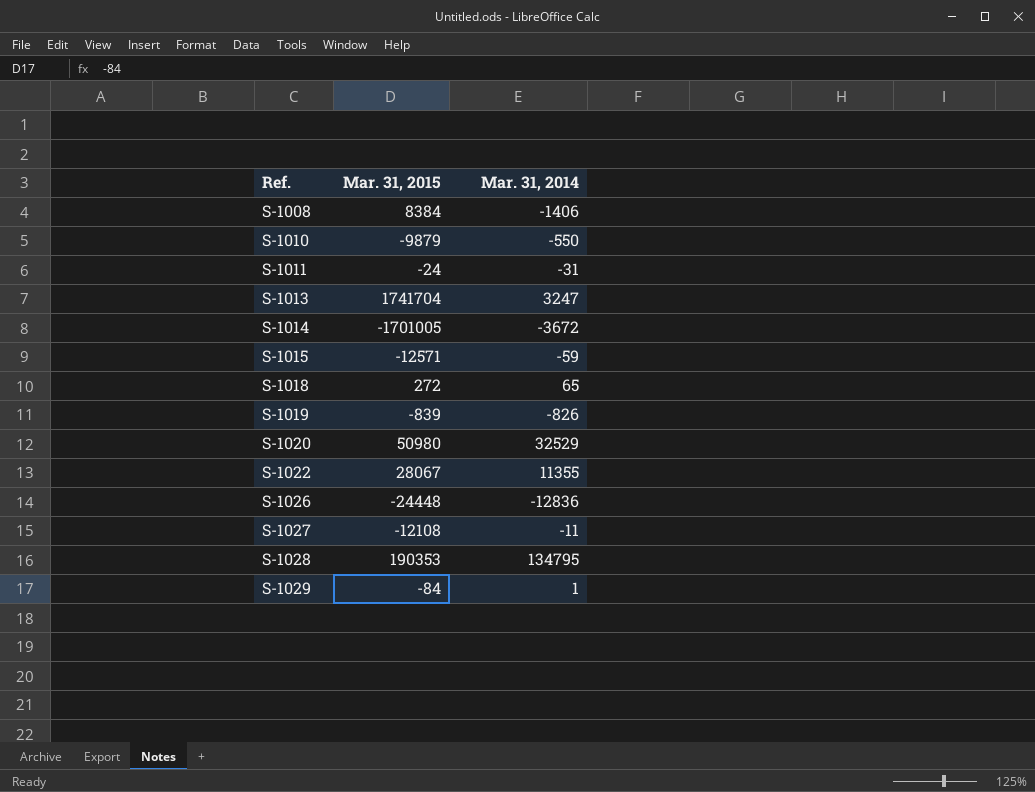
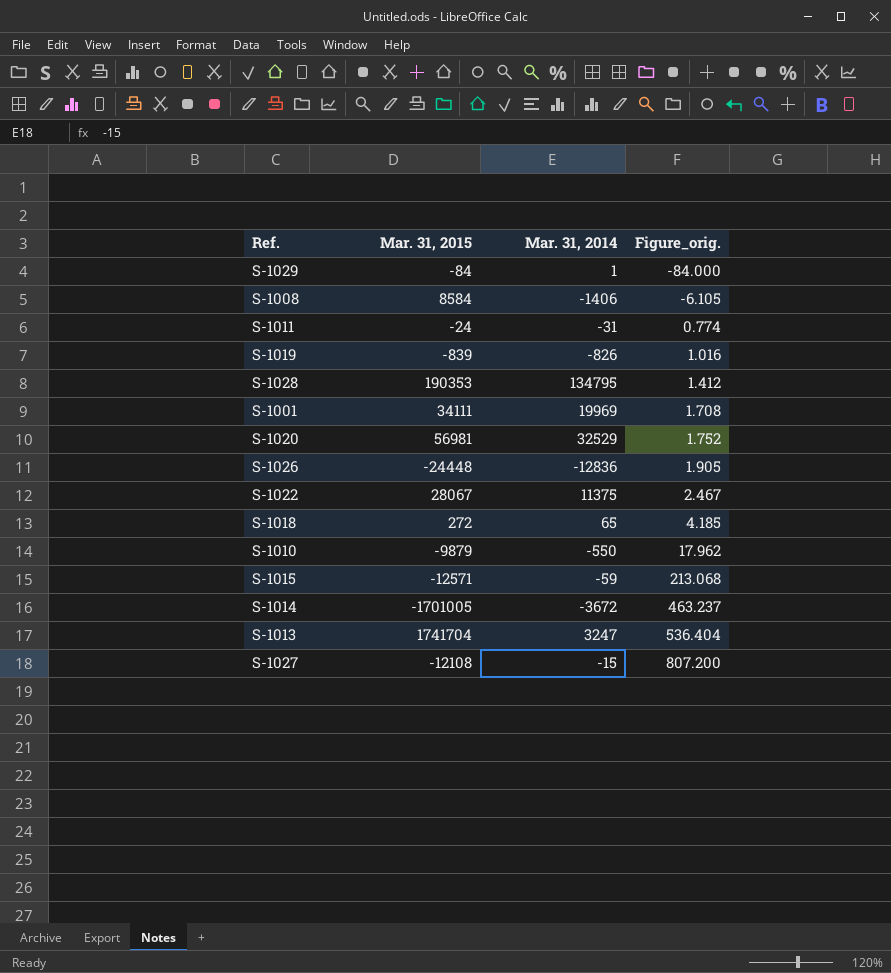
row order: Ref. ascending -> Figure_orig. ascending
column Figure_orig. | formula: none -> [Mar. 31, 2015] / [Mar. 31, 2014]
S-1008 | Mar. 31, 2015: 8384 -> 8584
row S-1001: none -> 34111 | 19969 | 1.708
S-1020 | Mar. 31, 2015: 50980 -> 56981
S-1022 | Mar. 31, 2014: 11355 -> 11375
S-1027 | Mar. 31, 2014: -11 -> -15

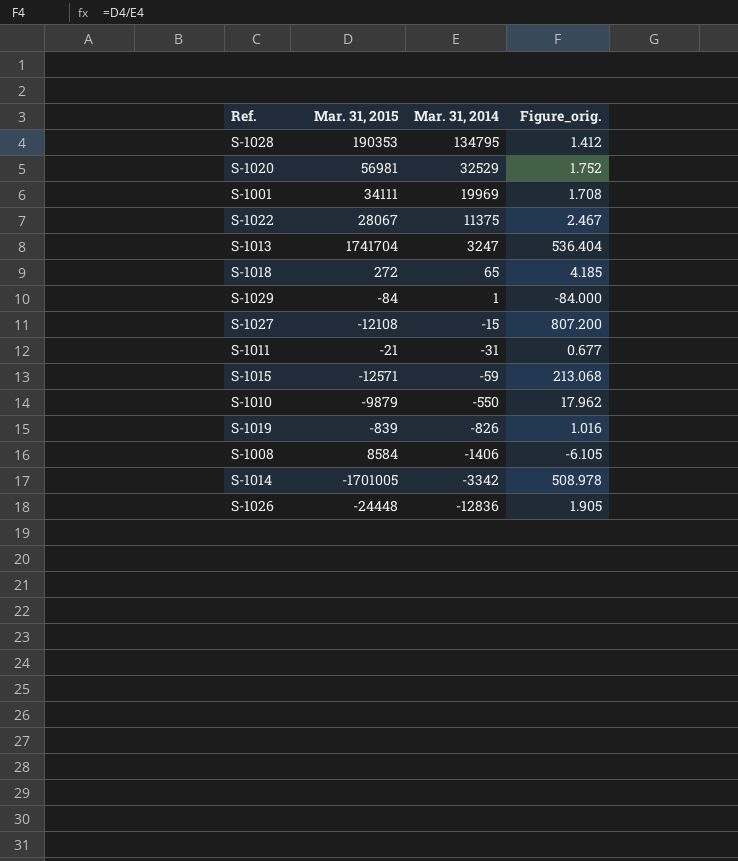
row order: Figure_orig. ascending -> Mar. 31, 2014 descending
S-1011 | Mar. 31, 2015: -24 -> -21
S-1011 | Figure_orig.: 0.774 -> 0.677
S-1014 | Mar. 31, 2014: -3672 -> -3342
S-1014 | Figure_orig.: 463.237 -> 508.978

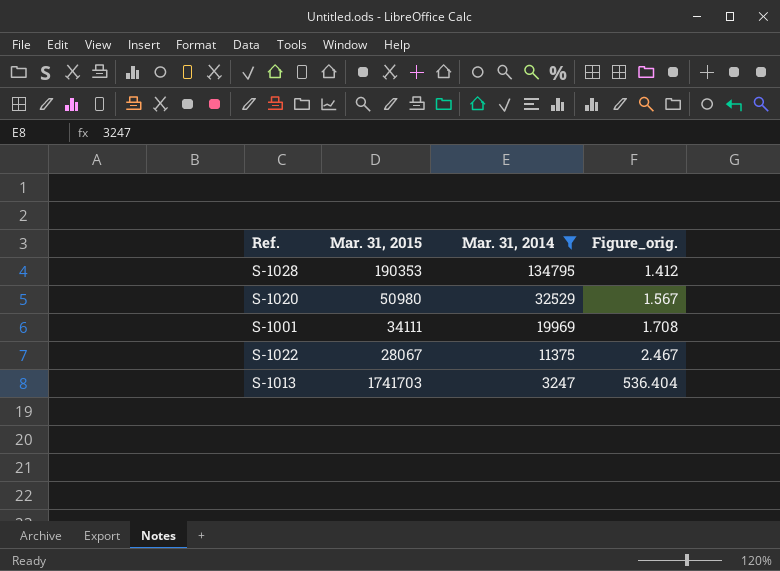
filter: none -> Mar. 31, 2014 >= 3247
S-1020 | Mar. 31, 2015: 56981 -> 50980
S-1020 | Figure_orig.: 1.752 -> 1.567
S-1013 | Mar. 31, 2015: 1741704 -> 1741703

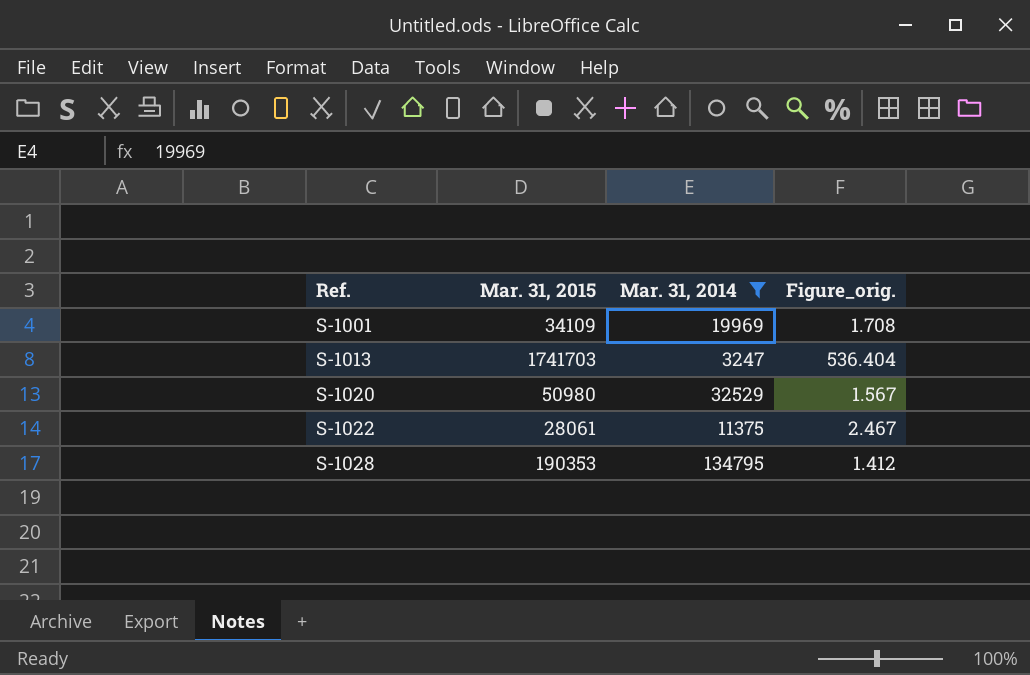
row order: Mar. 31, 2014 descending -> Ref. ascending
S-1001 | Mar. 31, 2015: 34111 -> 34109
S-1022 | Mar. 31, 2015: 28067 -> 28061

